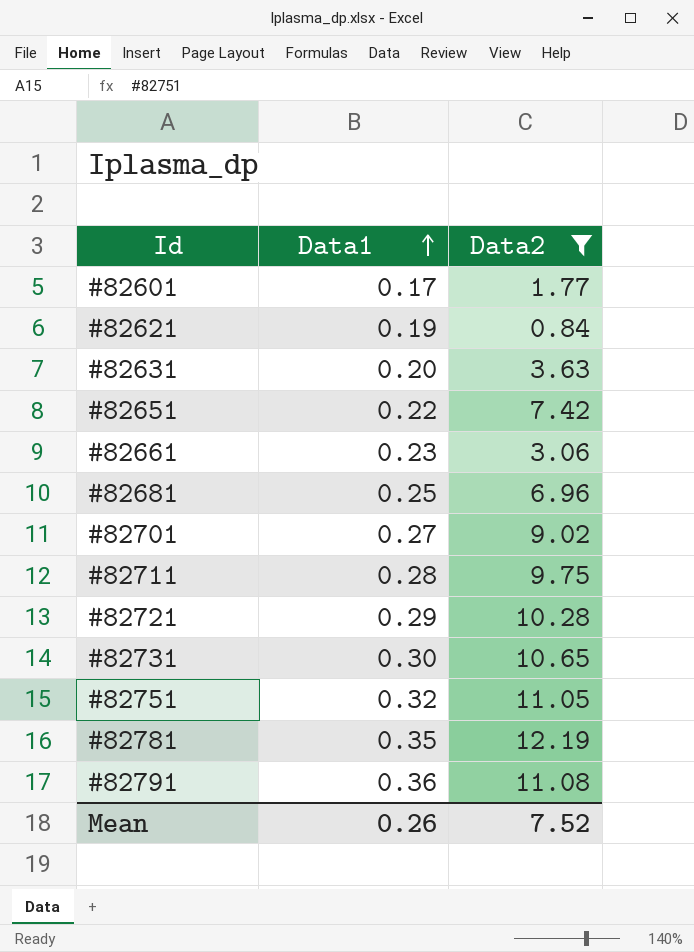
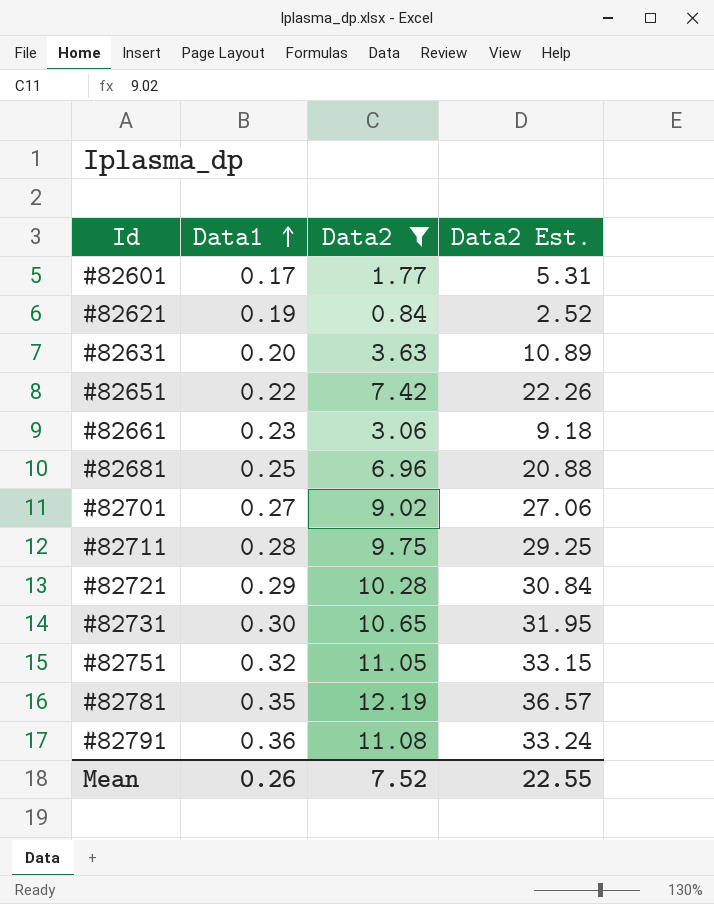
column Data2 Est. | formula: none -> [Data2] * 3

